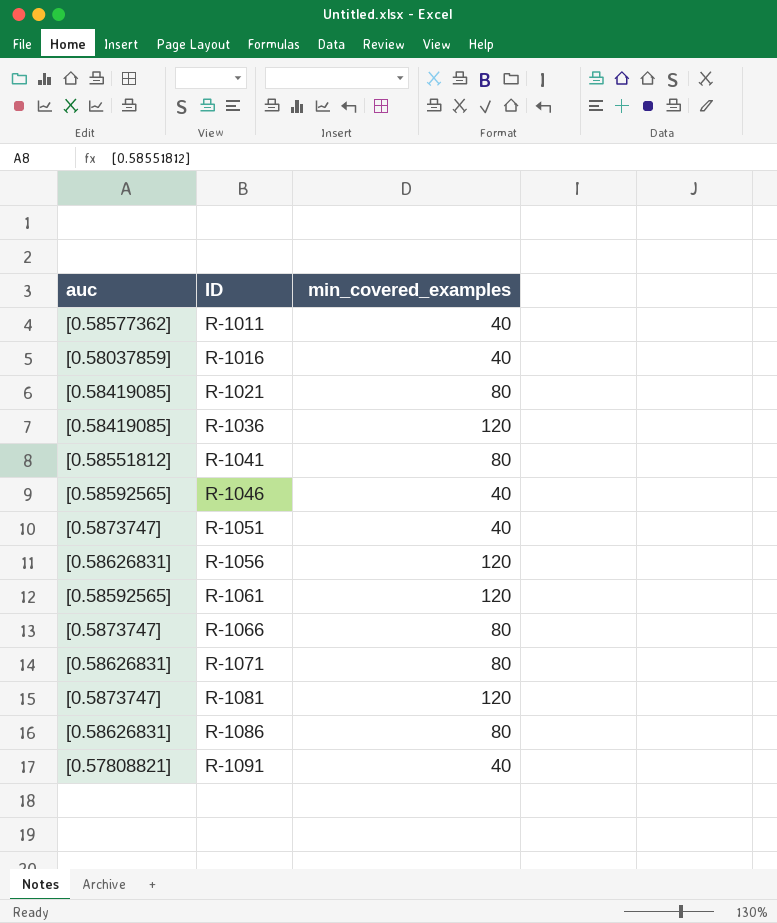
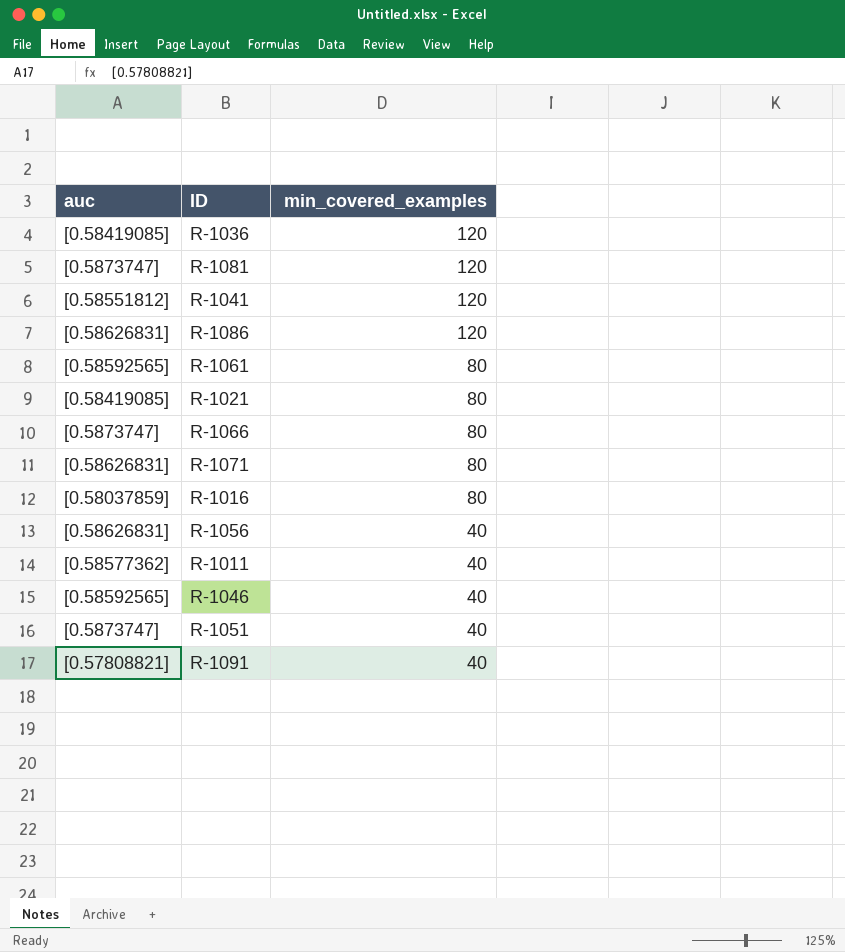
row order: ID ascending -> min_covered_examples descending
R-1041 | min_covered_examples: 80 -> 120
R-1086 | min_covered_examples: 80 -> 120
R-1061 | min_covered_examples: 120 -> 80
R-1016 | min_covered_examples: 40 -> 80
R-1056 | min_covered_examples: 120 -> 40

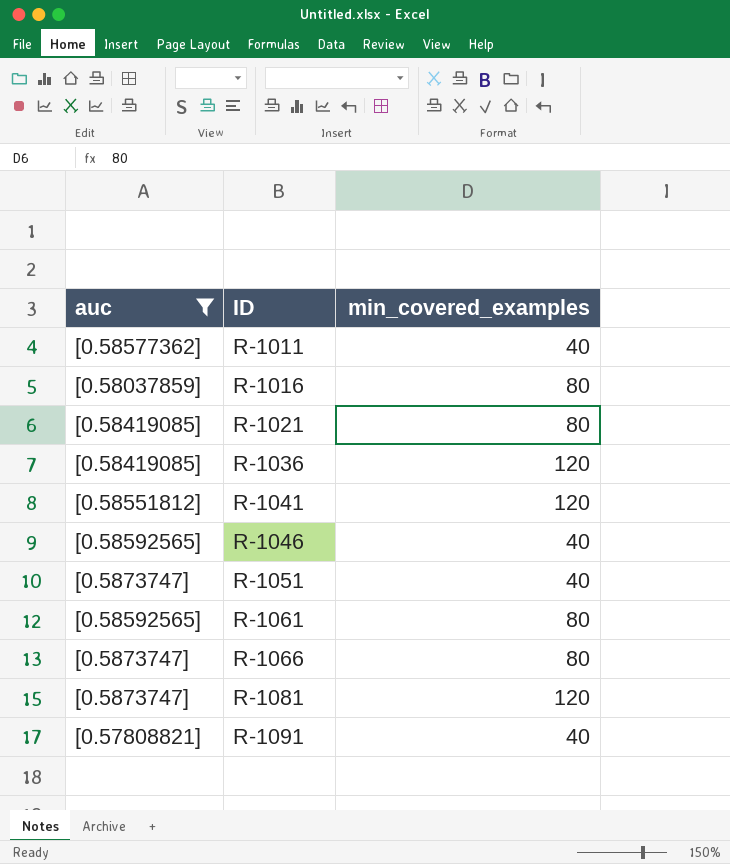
filter: none -> auc != [0.58626831]
row order: min_covered_examples descending -> ID ascending

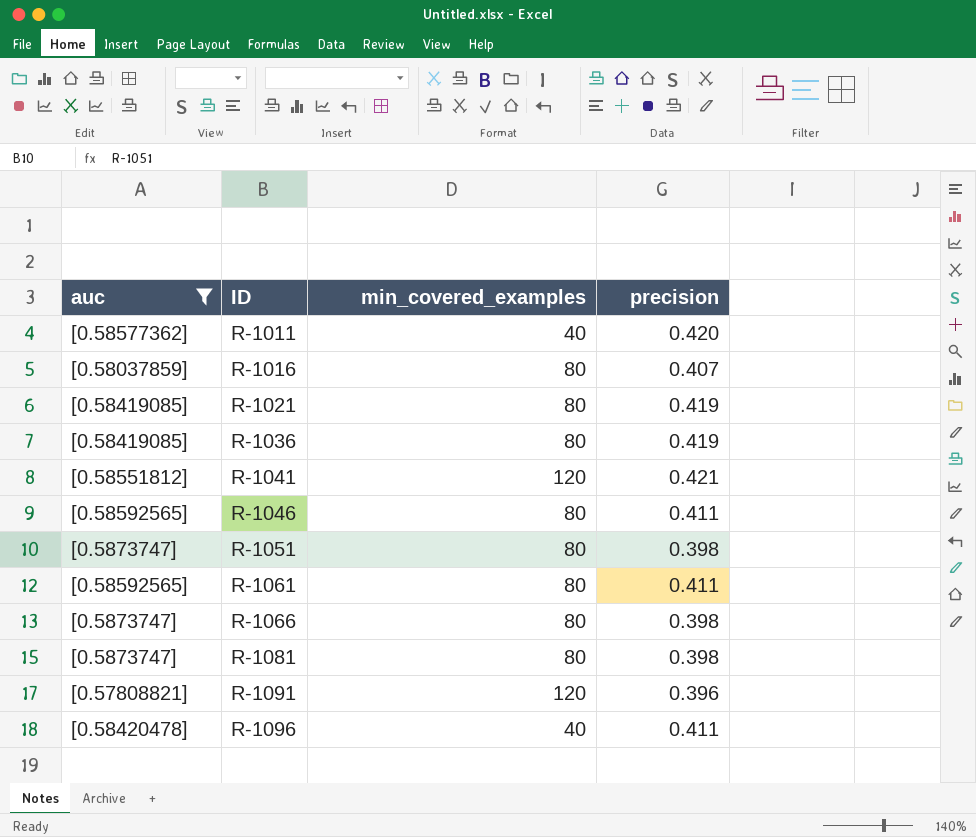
column precision | position: none -> 4
R-1036 | min_covered_examples: 120 -> 80
R-1046 | min_covered_examples: 40 -> 80
R-1051 | min_covered_examples: 40 -> 80
R-1081 | min_covered_examples: 120 -> 80
R-1091 | min_covered_examples: 40 -> 120
row R-1096: none -> [0.58420478] | 40 | 0.411

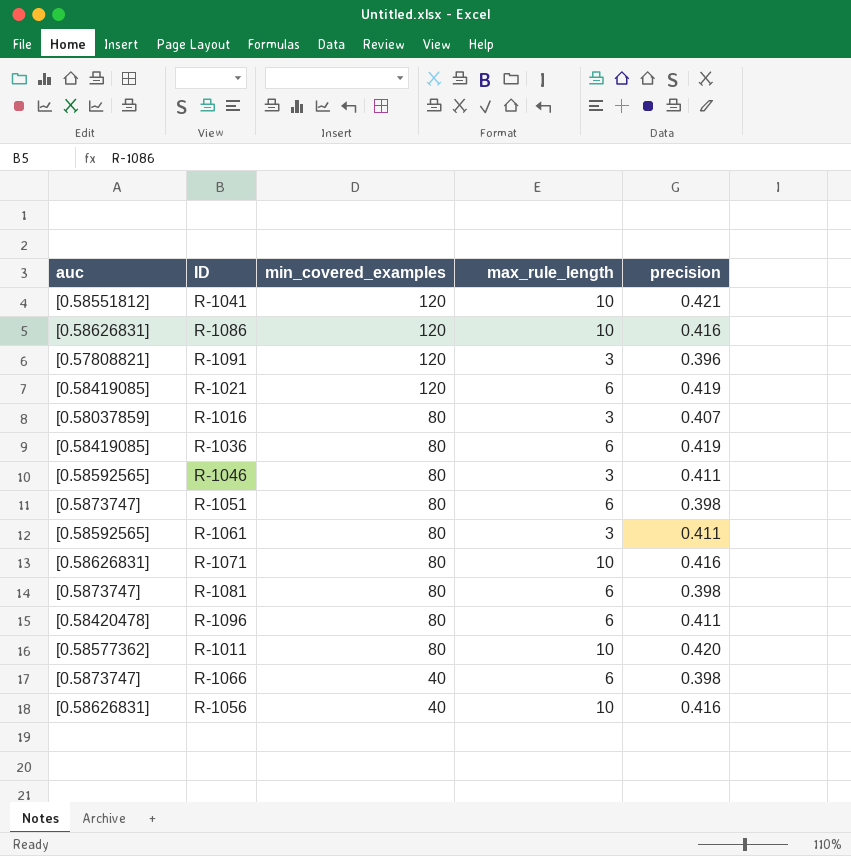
filter: auc != [0.58626831] -> none
row order: ID ascending -> min_covered_examples descending
column max_rule_length | position: none -> 4
R-1021 | min_covered_examples: 80 -> 120
R-1096 | min_covered_examples: 40 -> 80
R-1011 | min_covered_examples: 40 -> 80
R-1066 | min_covered_examples: 80 -> 40

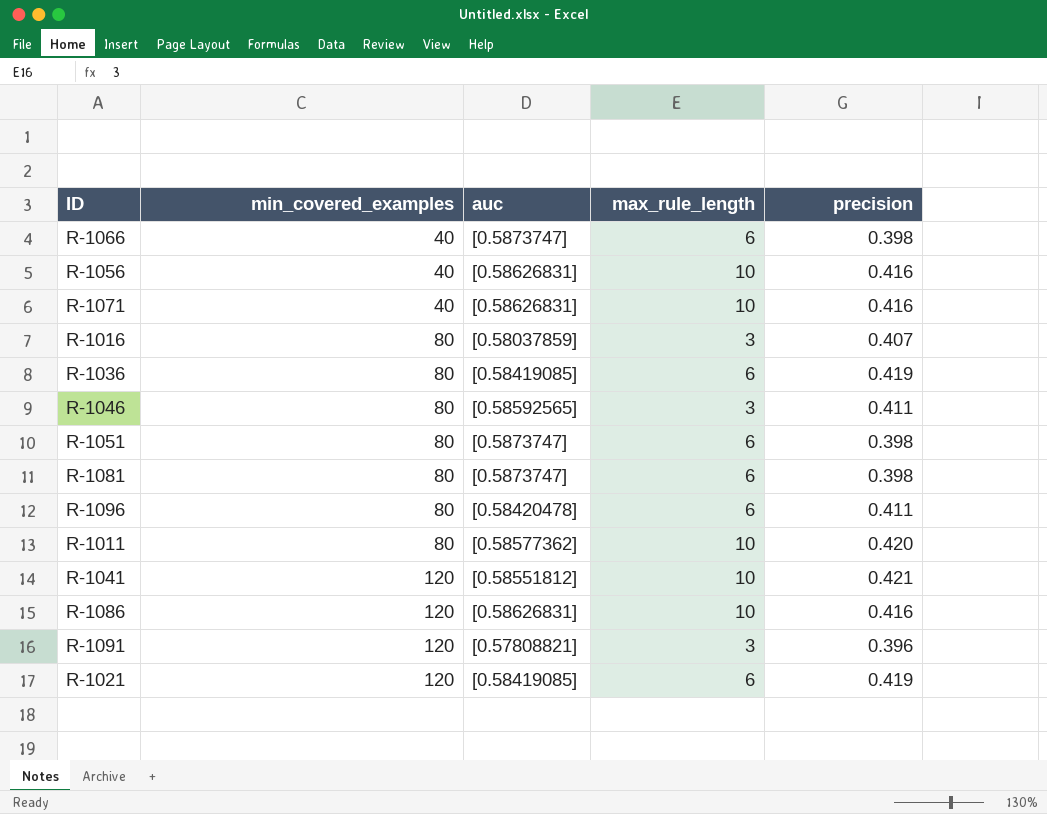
row order: min_covered_examples descending -> min_covered_examples ascending
column auc | position: 1 -> 3
row R-1061: [0.58592565] | 80 | 3 | 0.411 -> none
R-1071 | min_covered_examples: 80 -> 40

